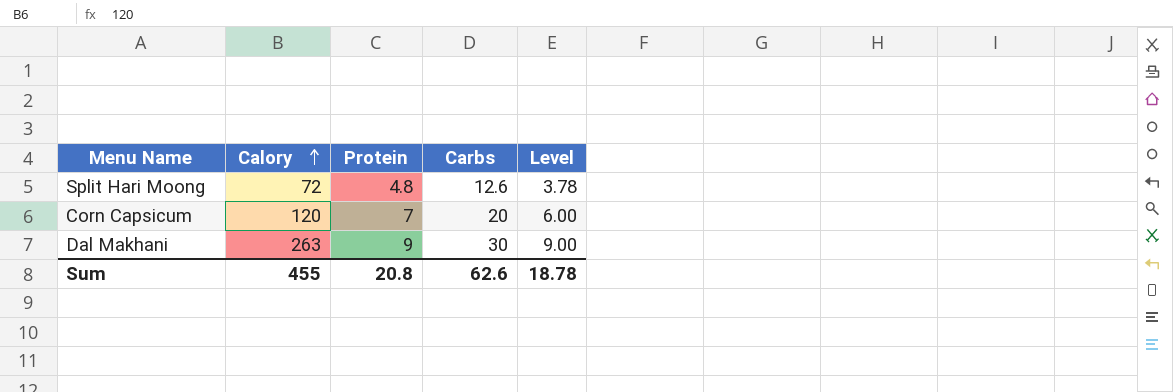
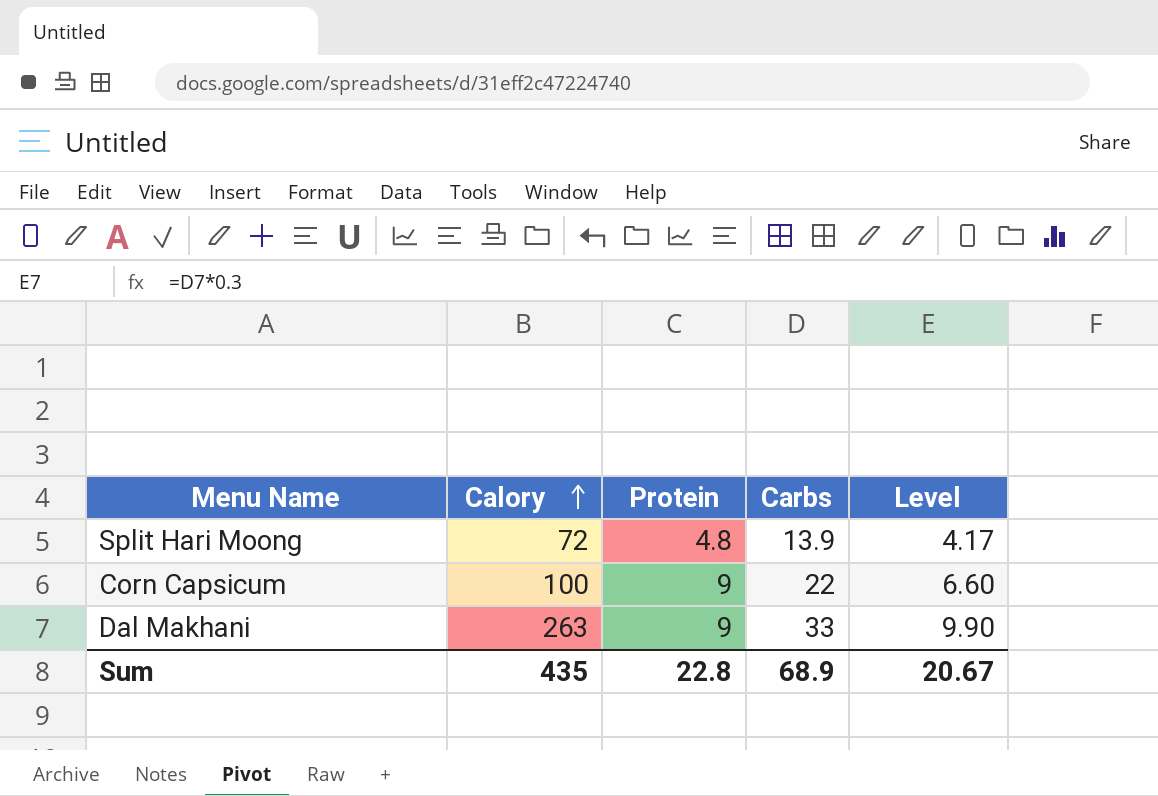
Split Hari Moong | Carbs: 12.6 -> 13.9
Split Hari Moong | Level: 3.78 -> 4.17
Corn Capsicum | Calory: 120 -> 100
Corn Capsicum | Protein: 7 -> 9
Corn Capsicum | Carbs: 20 -> 22
Corn Capsicum | Level: 6.00 -> 6.60
Dal Makhani | Carbs: 30 -> 33
Dal Makhani | Level: 9.00 -> 9.90
Sum | Calory: 455 -> 435
Sum | Protein: 20.8 -> 22.8
Sum | Carbs: 62.6 -> 68.9
Sum | Level: 18.78 -> 20.67

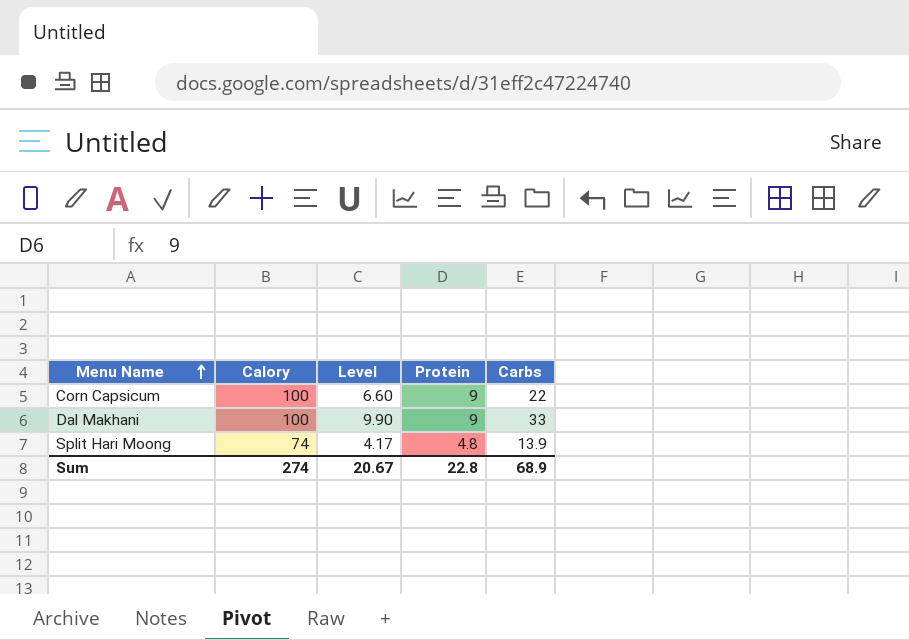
row order: Calory ascending -> Menu Name ascending
column Level | position: 5 -> 3
Dal Makhani | Calory: 263 -> 100
Split Hari Moong | Calory: 72 -> 74
Sum | Calory: 435 -> 274

